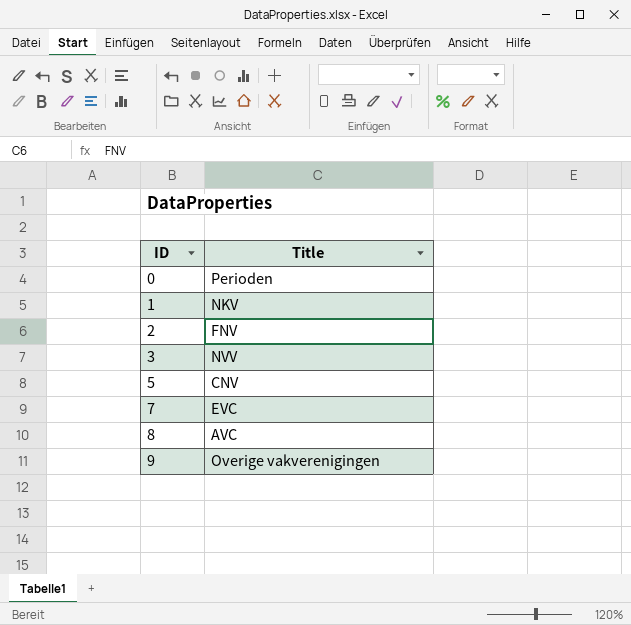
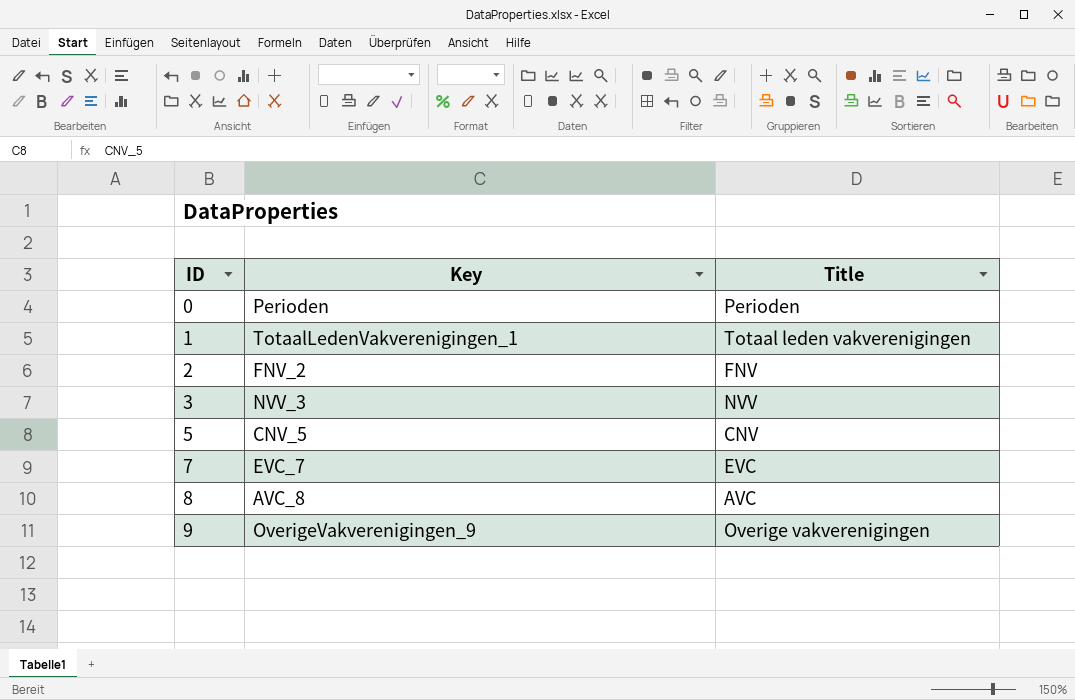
column Key | position: none -> 2
1 | Title: NKV -> Totaal leden vakverenigingen

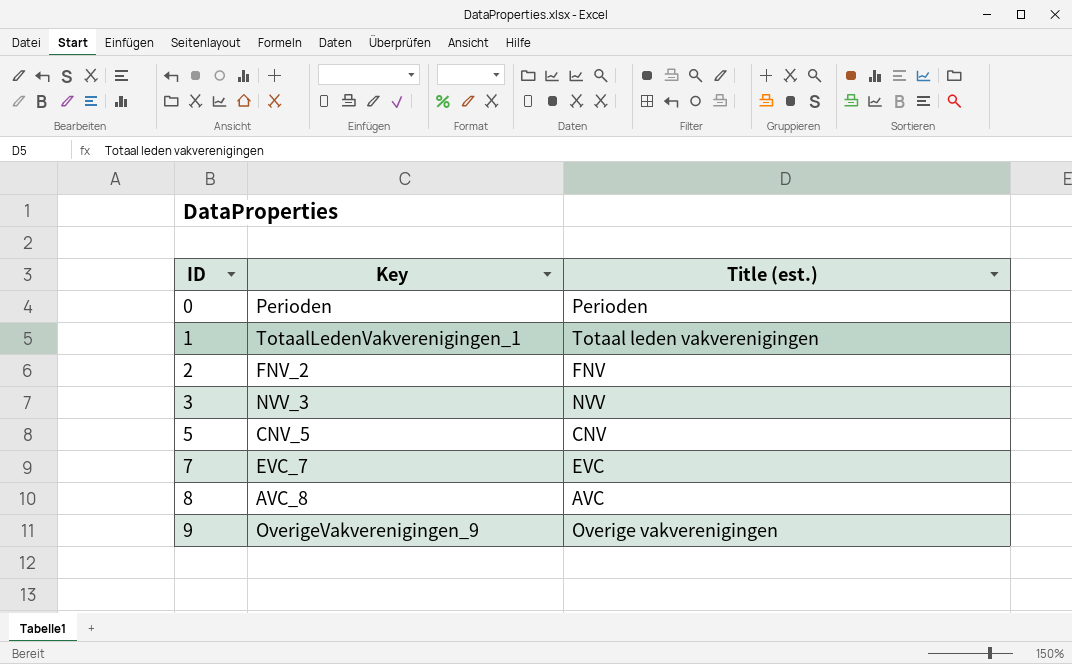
column name: Title -> Title (est.)

